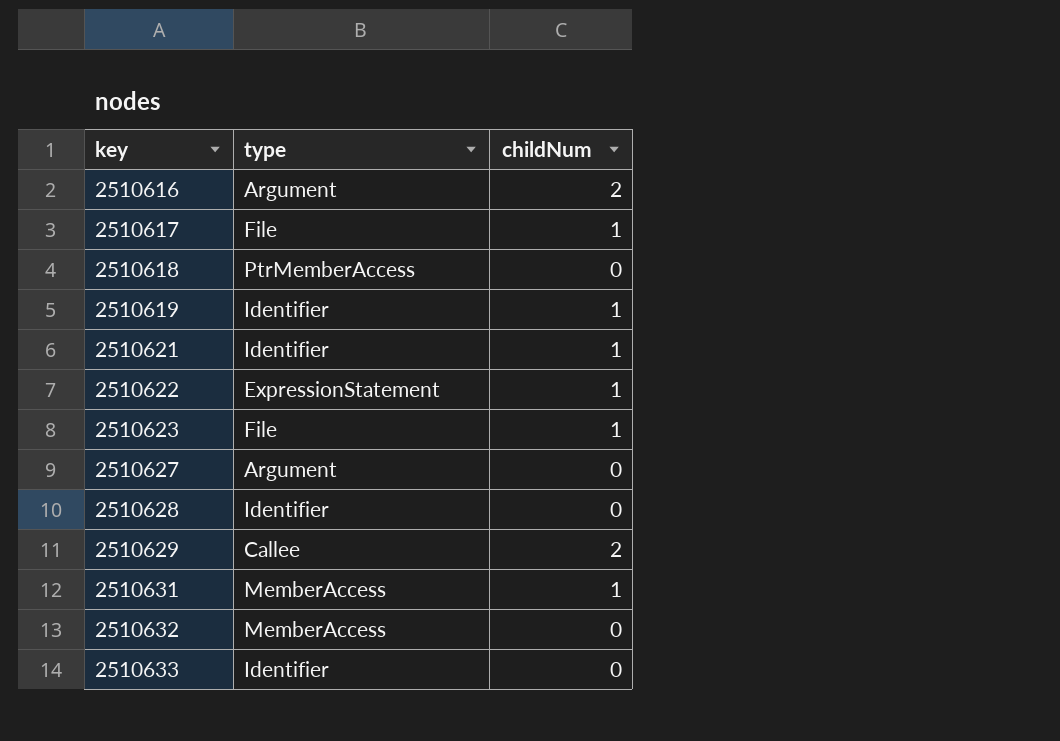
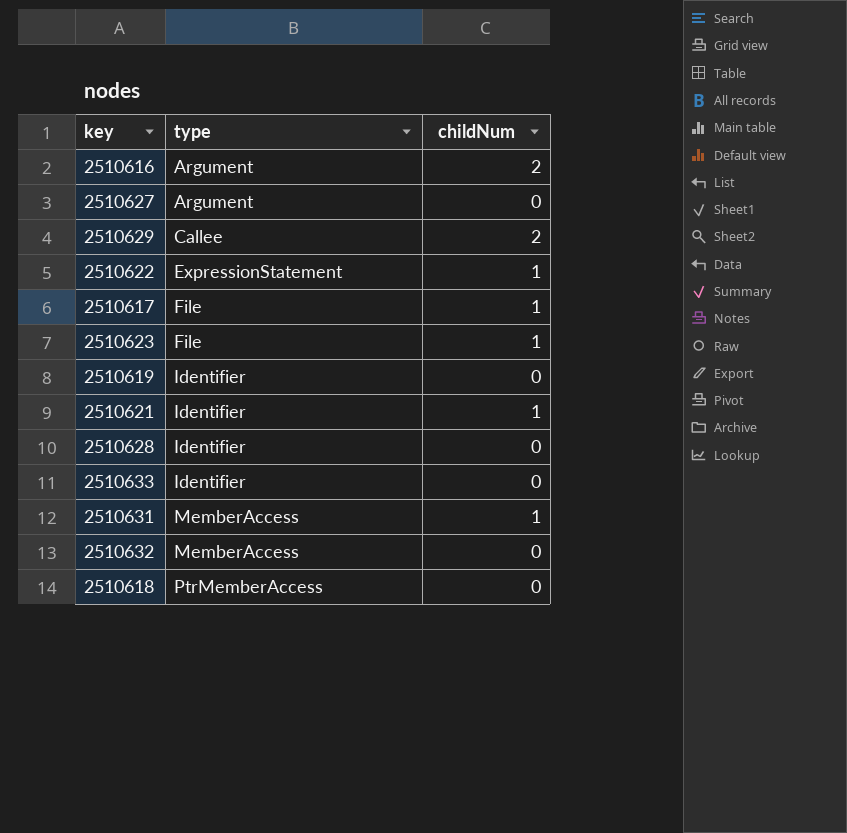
row order: key ascending -> type ascending
2510619 | childNum: 1 -> 0

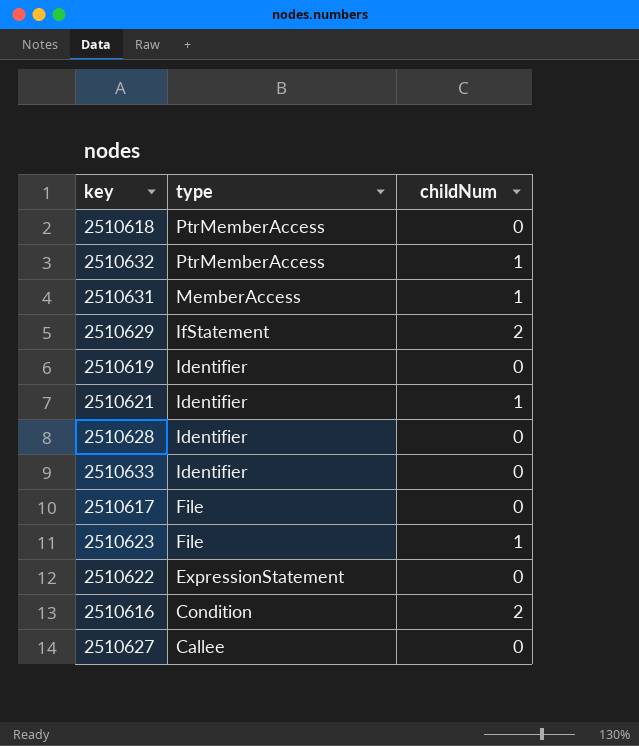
row order: type ascending -> type descending
2510632 | type: MemberAccess -> PtrMemberAccess
2510632 | childNum: 0 -> 1
2510629 | type: Callee -> IfStatement
2510617 | childNum: 1 -> 0
2510622 | childNum: 1 -> 0
2510616 | type: Argument -> Condition
2510627 | type: Argument -> Callee

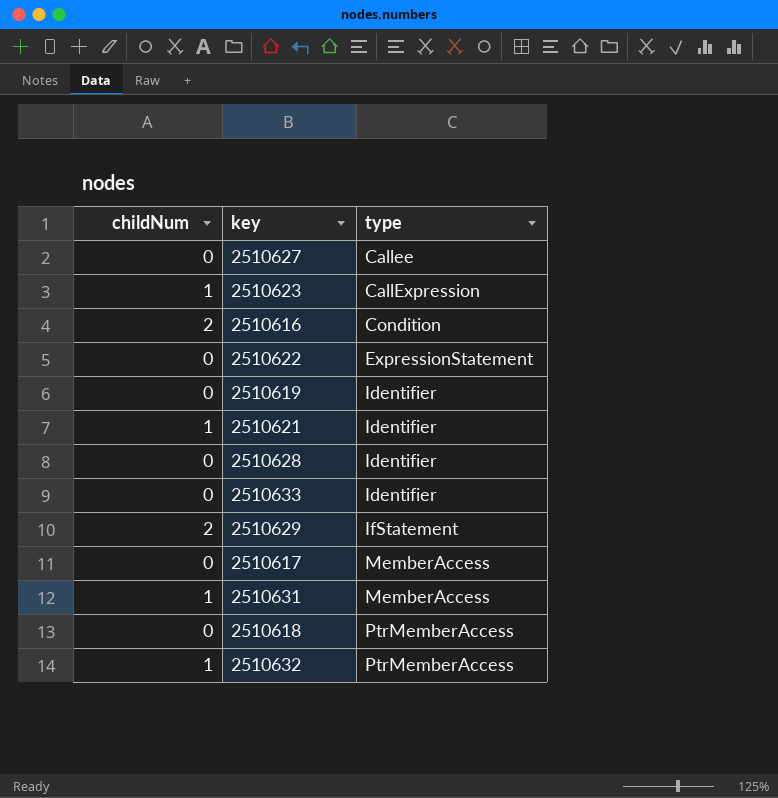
row order: type descending -> type ascending
column childNum | position: 3 -> 1
2510623 | type: File -> CallExpression
2510617 | type: File -> MemberAccess

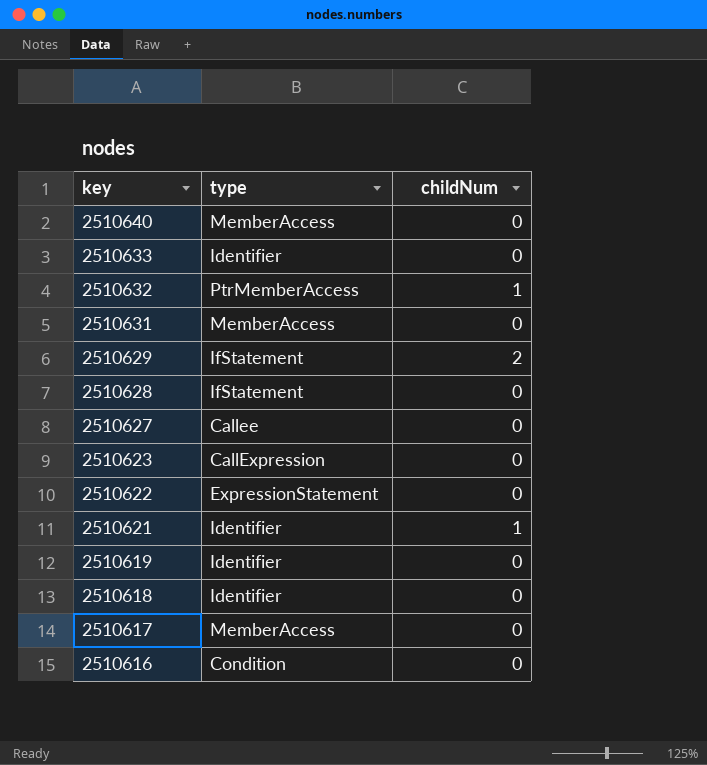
row order: type ascending -> key descending
column childNum | position: 1 -> 3
row 2510640: none -> MemberAccess | 0
2510631 | childNum: 1 -> 0
2510628 | type: Identifier -> IfStatement
2510623 | childNum: 1 -> 0
2510618 | type: PtrMemberAccess -> Identifier
2510616 | childNum: 2 -> 0

